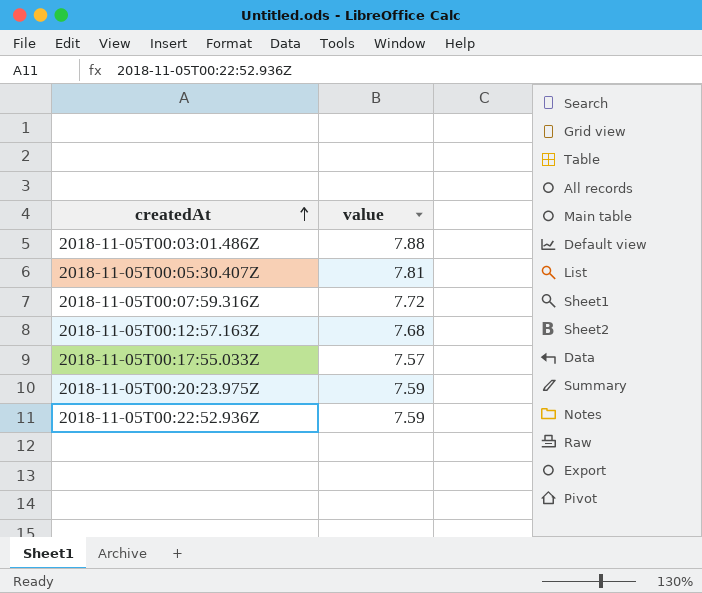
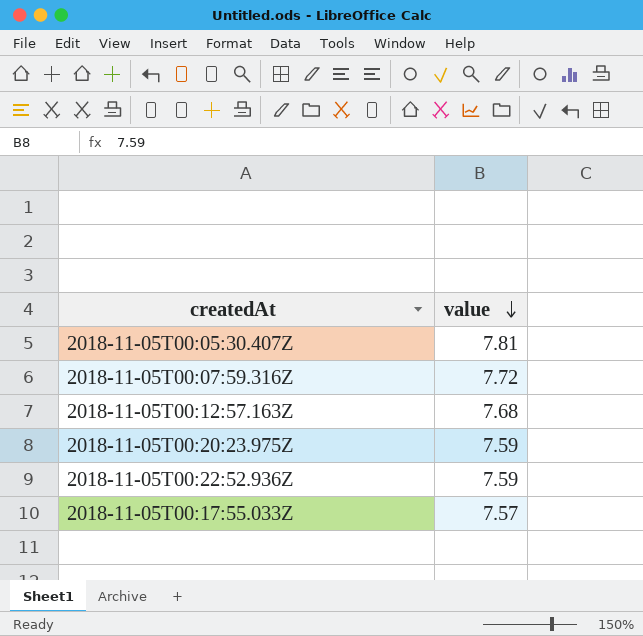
row order: createdAt ascending -> value descending
row 2018-11-05T00:03:01.486Z: 7.88 -> none

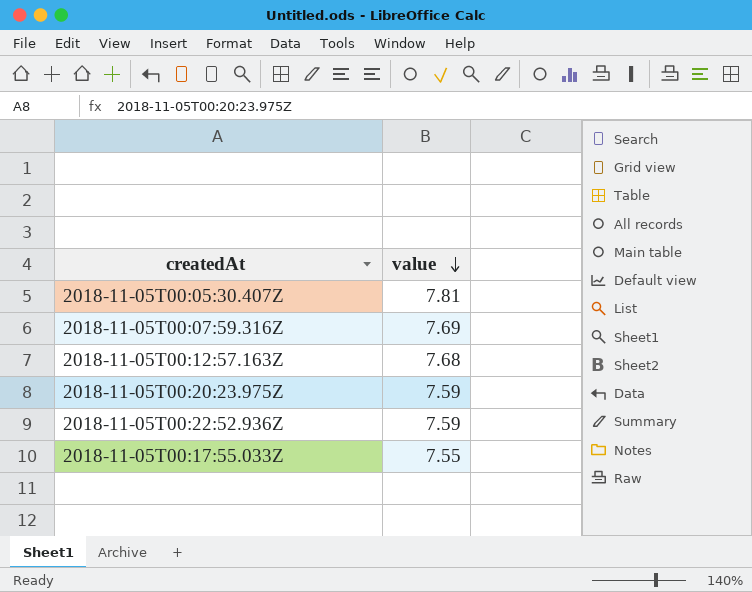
2018-11-05T00:07:59.316Z | value: 7.72 -> 7.69
2018-11-05T00:17:55.033Z | value: 7.57 -> 7.55

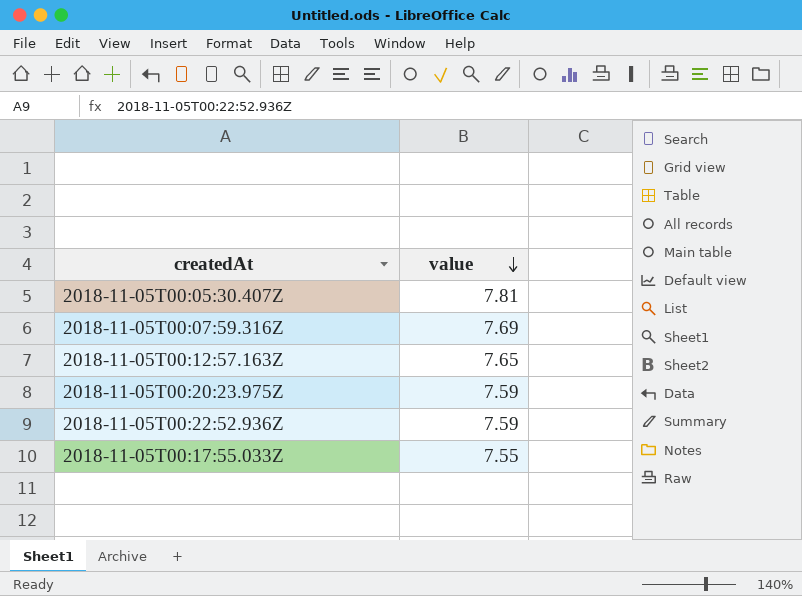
2018-11-05T00:12:57.163Z | value: 7.68 -> 7.65

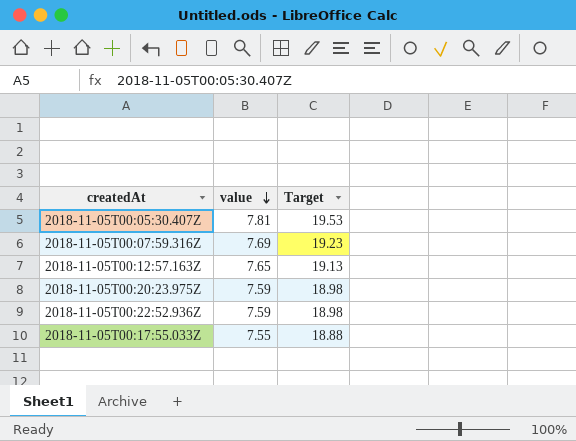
column Target | formula: none -> [value] * 2.5

